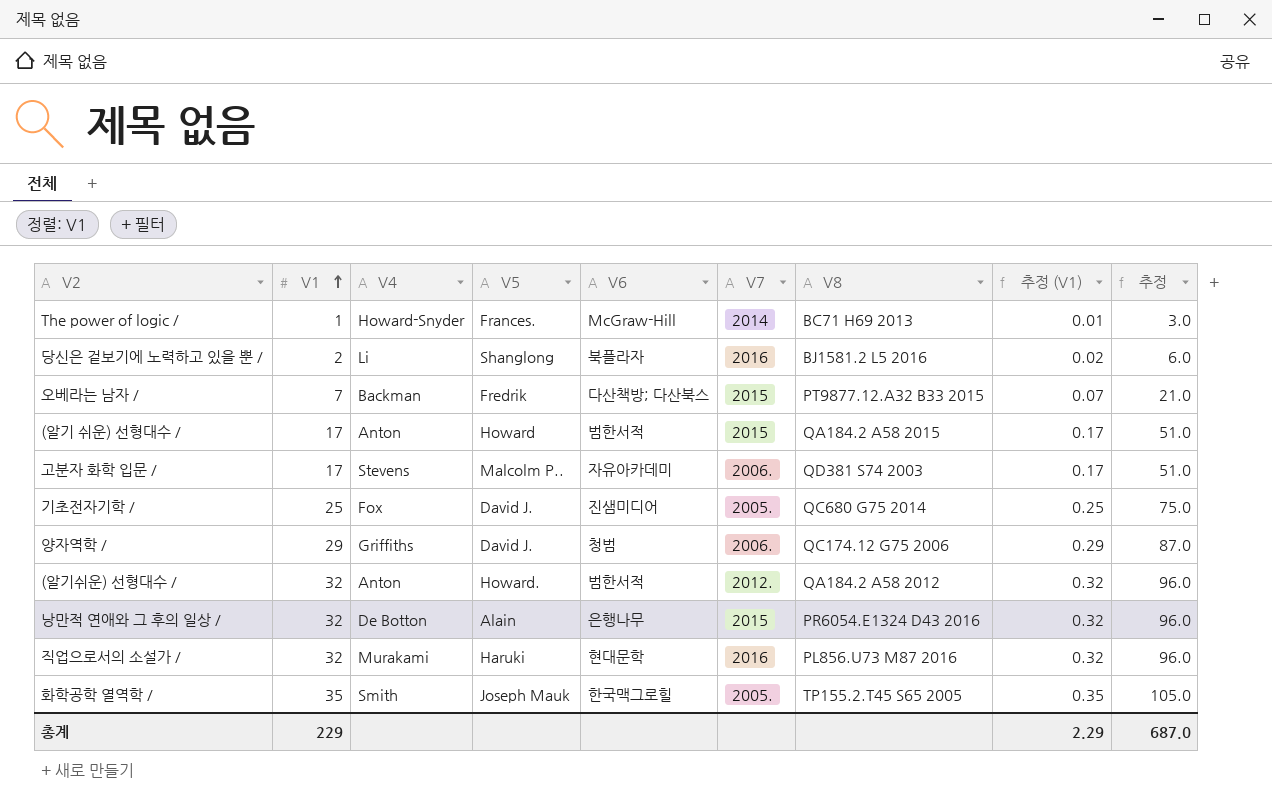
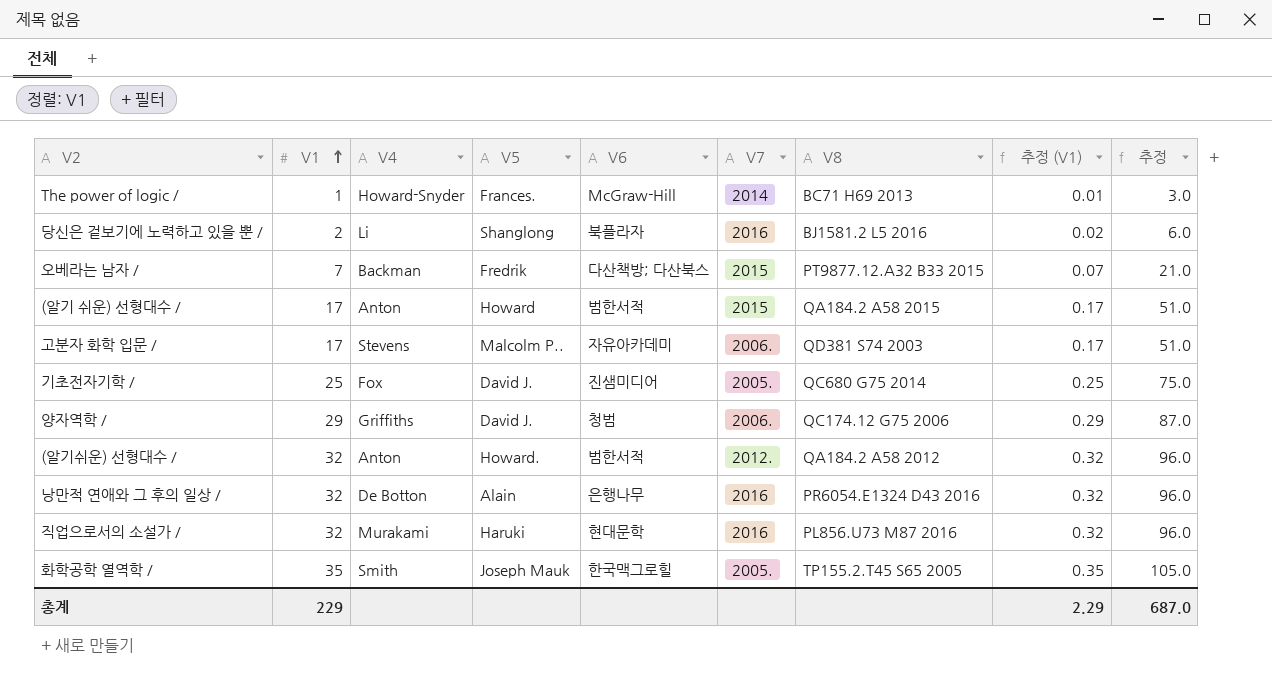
낭만적 연애와 그 후의 일상 / | V7: 2015 -> 2016

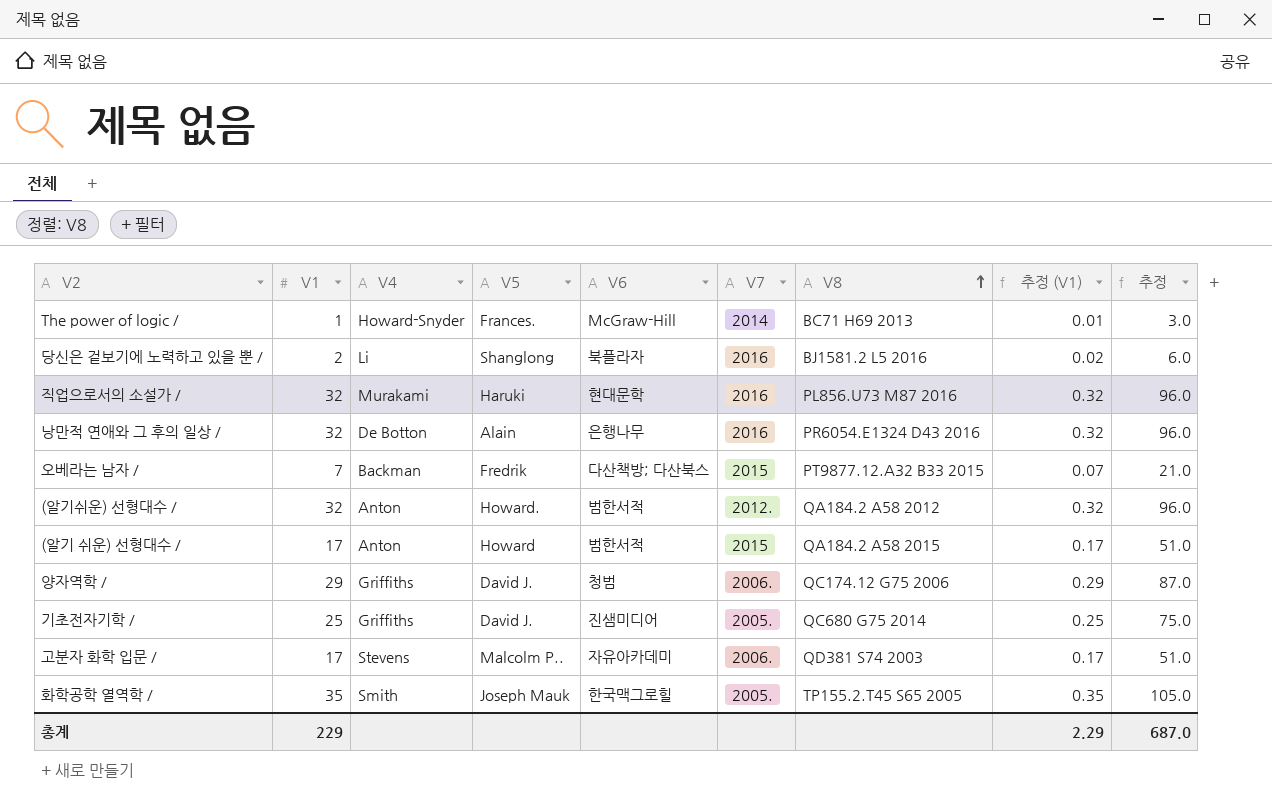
row order: V1 ascending -> V8 ascending
기초전자기학 / | V4: Fox -> Griffiths

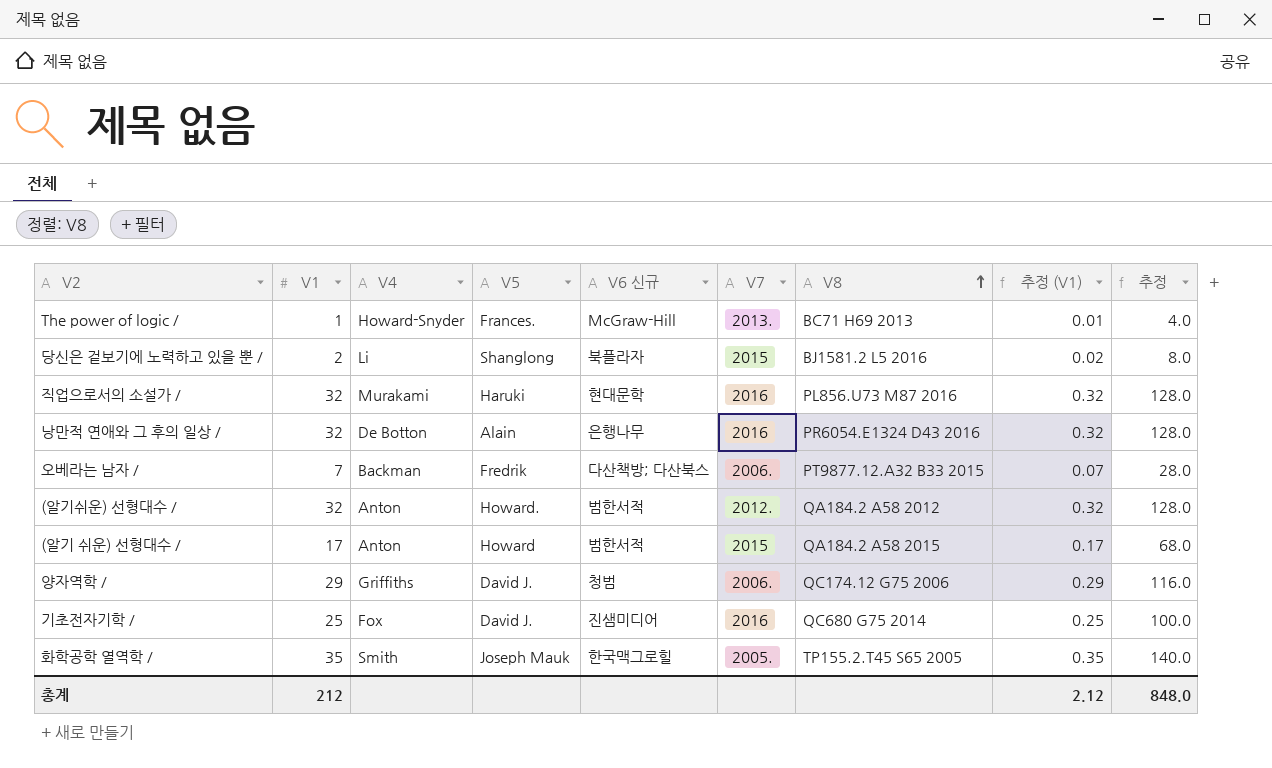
column name: V6 -> V6 신규
column 추정 | formula: [V1] * 3 -> [V1] * 4
row 고분자 화학 입문 /: 17 | Stevens | Malcolm P.. | 자유아카데미 | 2006. | QD381 S74 2003 | 0.17 | 51.0 -> none
The power of logic / | V7: 2014 -> 2013.
당신은 겉보기에 노력하고 있을 뿐 / | V7: 2016 -> 2015
오베라는 남자 / | V7: 2015 -> 2006.
기초전자기학 / | V4: Griffiths -> Fox
기초전자기학 / | V7: 2005. -> 2016
총계 | V1: 229 -> 212
총계 | 추정 (V1): 2.29 -> 2.12
총계 | 추정: 687.0 -> 848.0

